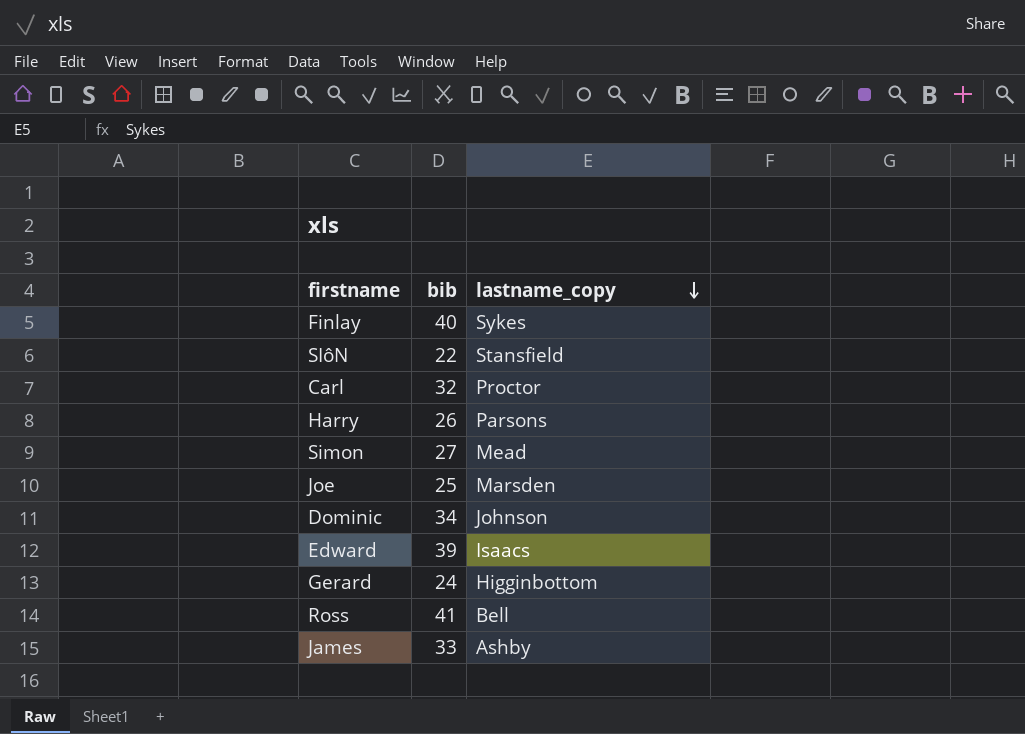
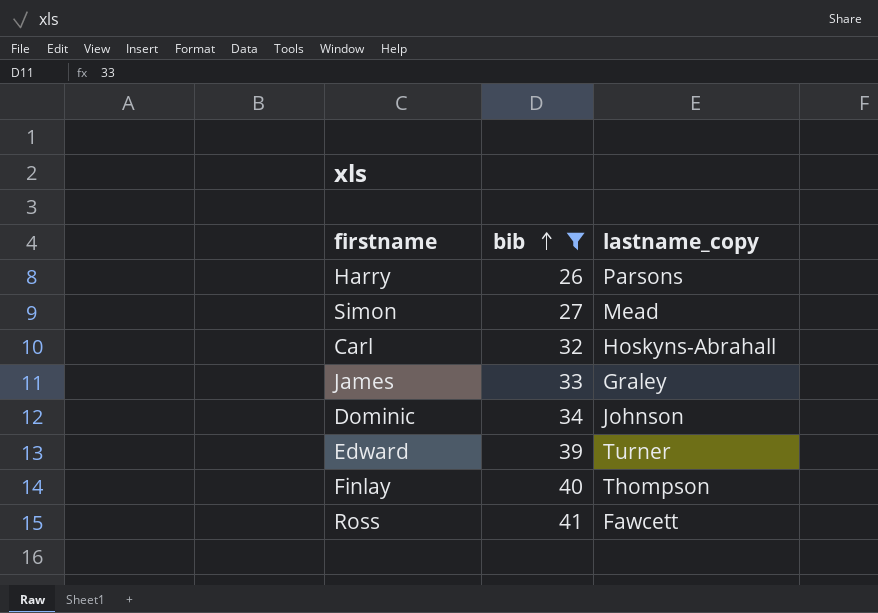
filter: none -> bib >= 26
row order: lastname_copy descending -> bib ascending
Carl | lastname_copy: Proctor -> Hoskyns-Abrahall
James | lastname_copy: Ashby -> Graley
Edward | lastname_copy: Isaacs -> Turner
Finlay | lastname_copy: Sykes -> Thompson
Ross | lastname_copy: Bell -> Fawcett

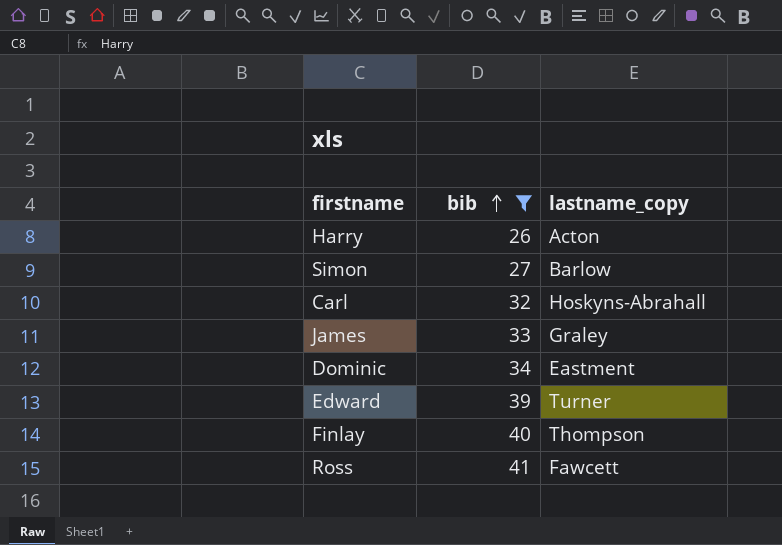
Harry | lastname_copy: Parsons -> Acton
Simon | lastname_copy: Mead -> Barlow
Dominic | lastname_copy: Johnson -> Eastment

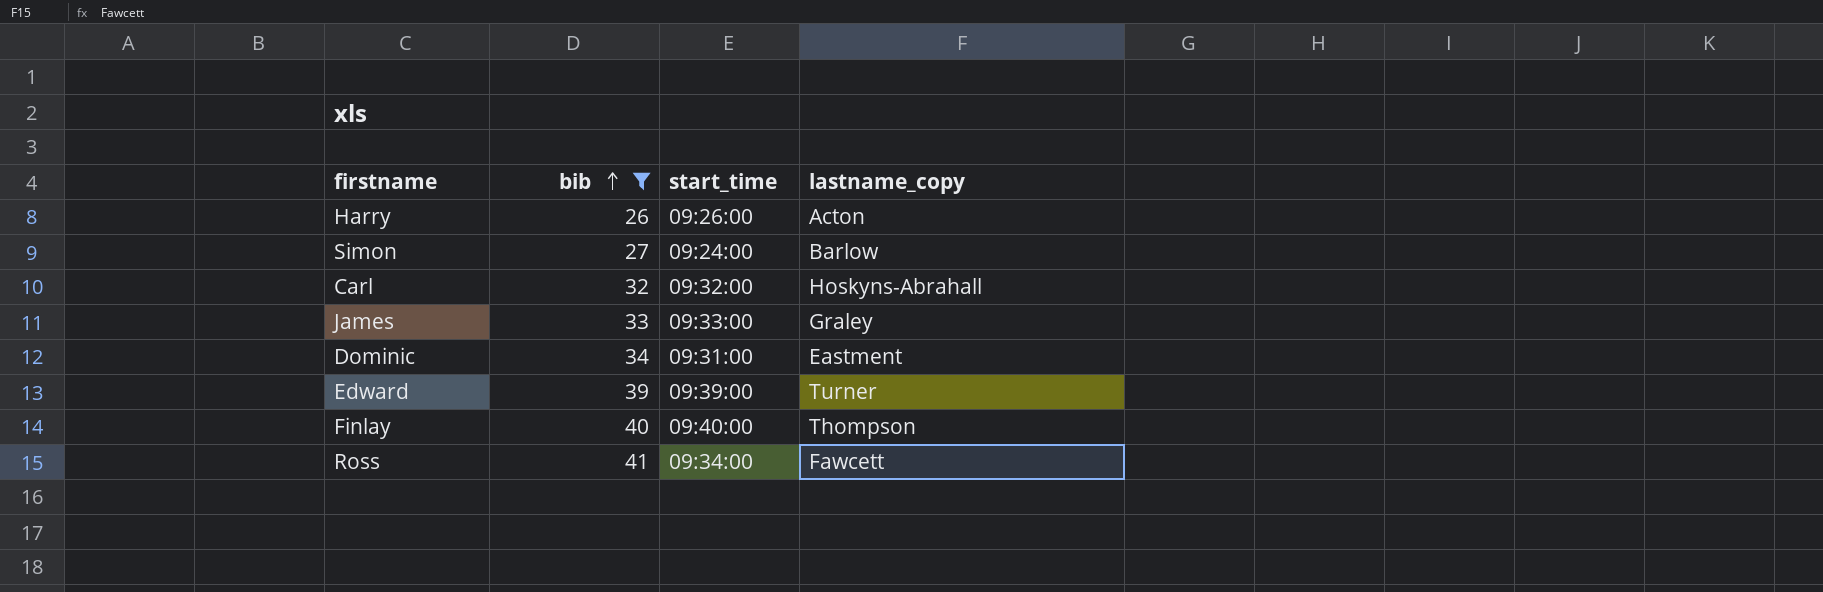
column start_time | position: none -> 3

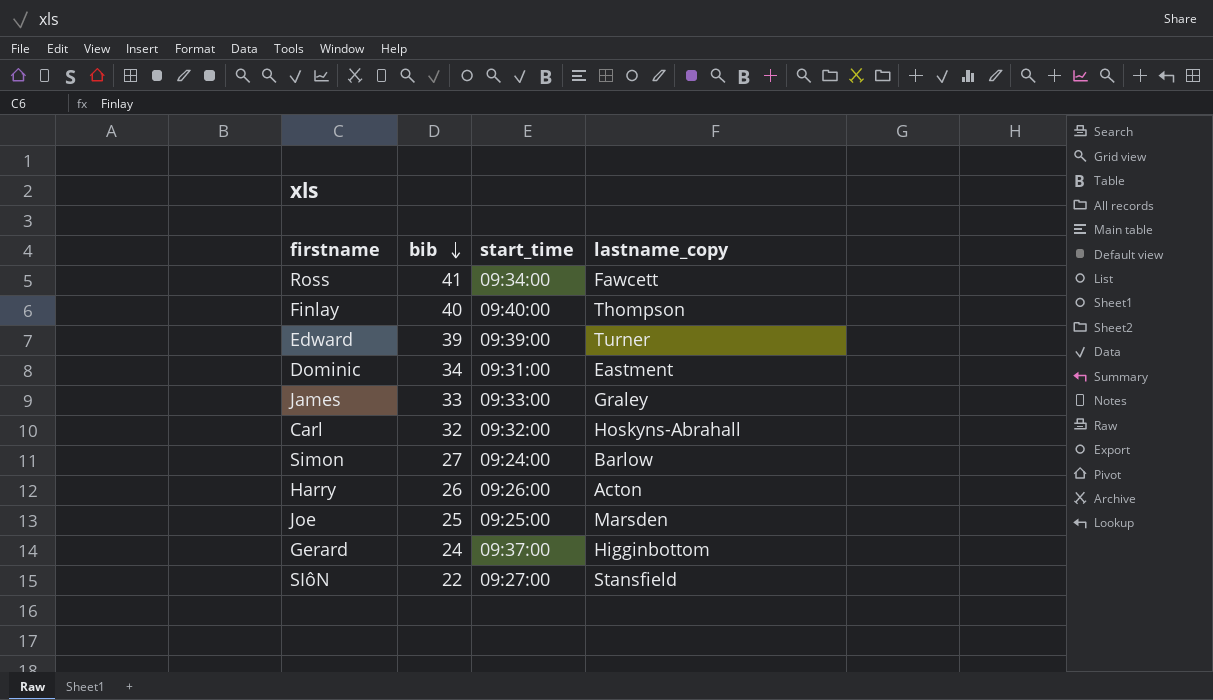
filter: bib >= 26 -> none
row order: bib ascending -> bib descending

